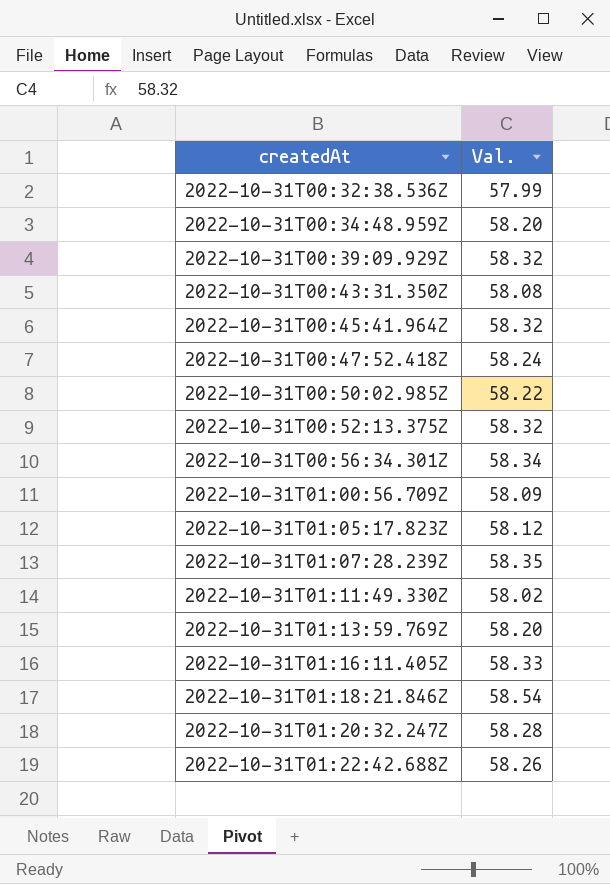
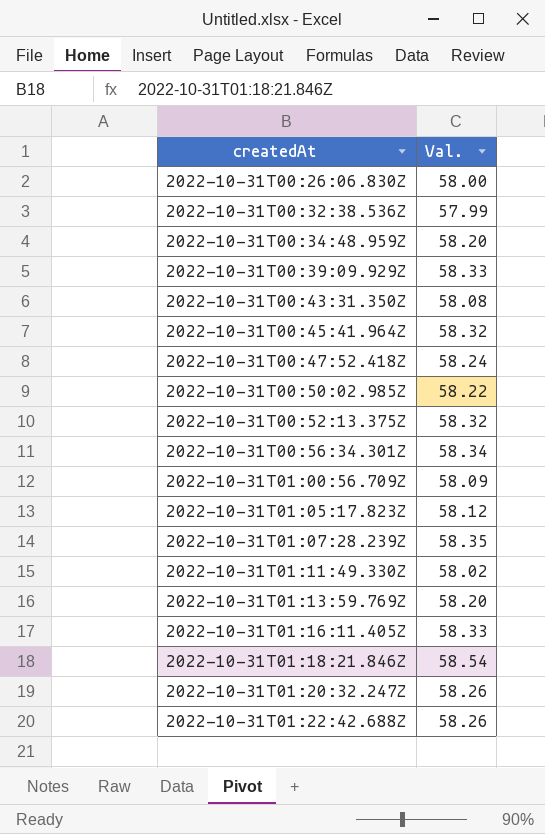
row 2022-10-31T00:26:06.830Z: none -> 58.00
2022-10-31T00:39:09.929Z | Val.: 58.32 -> 58.33
2022-10-31T01:20:32.247Z | Val.: 58.28 -> 58.26

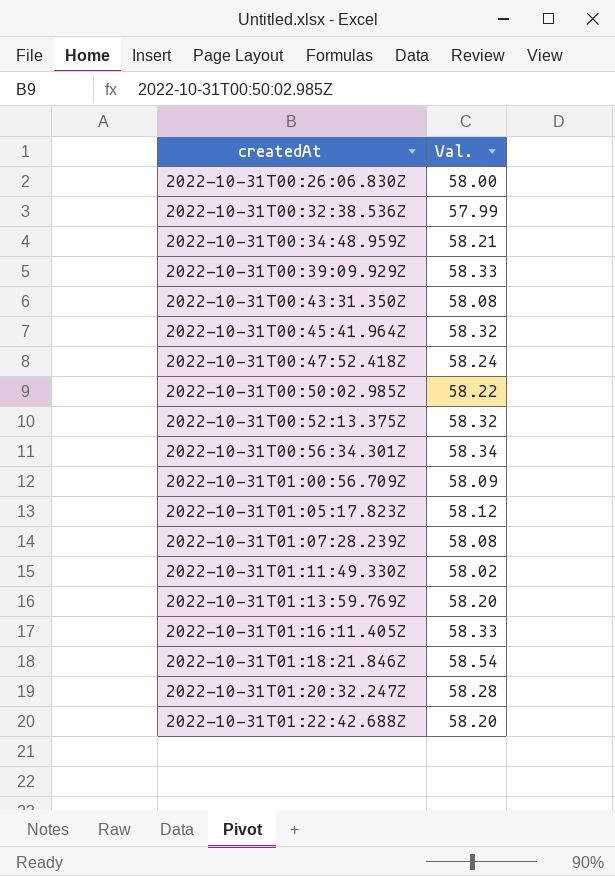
2022-10-31T00:34:48.959Z | Val.: 58.20 -> 58.21
2022-10-31T01:07:28.239Z | Val.: 58.35 -> 58.08
2022-10-31T01:20:32.247Z | Val.: 58.26 -> 58.28
2022-10-31T01:22:42.688Z | Val.: 58.26 -> 58.20

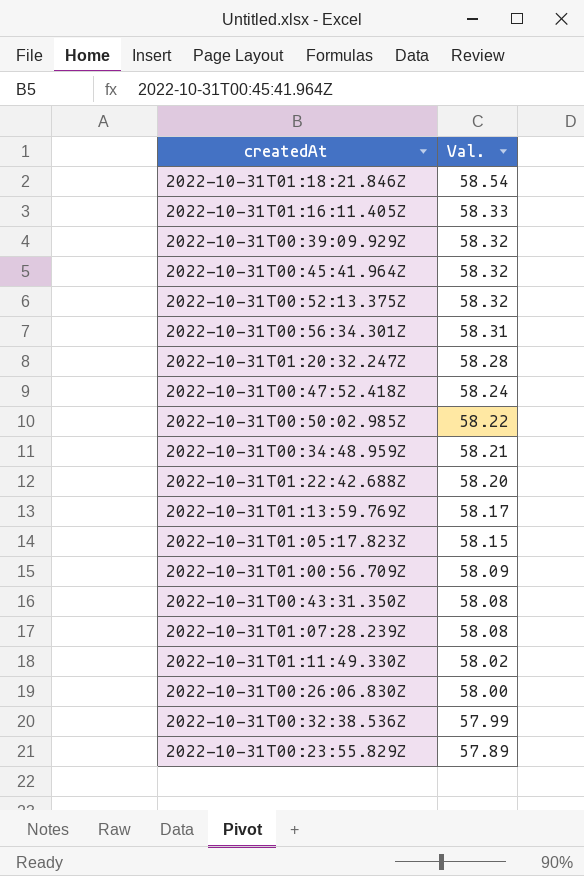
row order: createdAt ascending -> Val. descending
2022-10-31T00:39:09.929Z | Val.: 58.33 -> 58.32
2022-10-31T00:56:34.301Z | Val.: 58.34 -> 58.31
2022-10-31T01:13:59.769Z | Val.: 58.20 -> 58.17
2022-10-31T01:05:17.823Z | Val.: 58.12 -> 58.15
row 2022-10-31T00:23:55.829Z: none -> 57.89

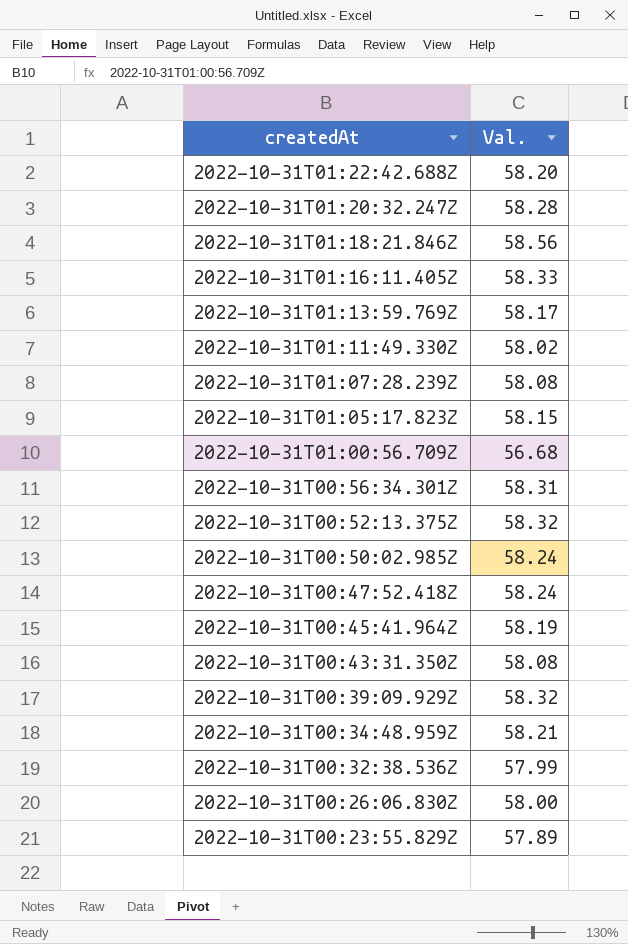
row order: Val. descending -> createdAt descending
2022-10-31T01:18:21.846Z | Val.: 58.54 -> 58.56
2022-10-31T01:00:56.709Z | Val.: 58.09 -> 56.68
2022-10-31T00:50:02.985Z | Val.: 58.22 -> 58.24
2022-10-31T00:45:41.964Z | Val.: 58.32 -> 58.19

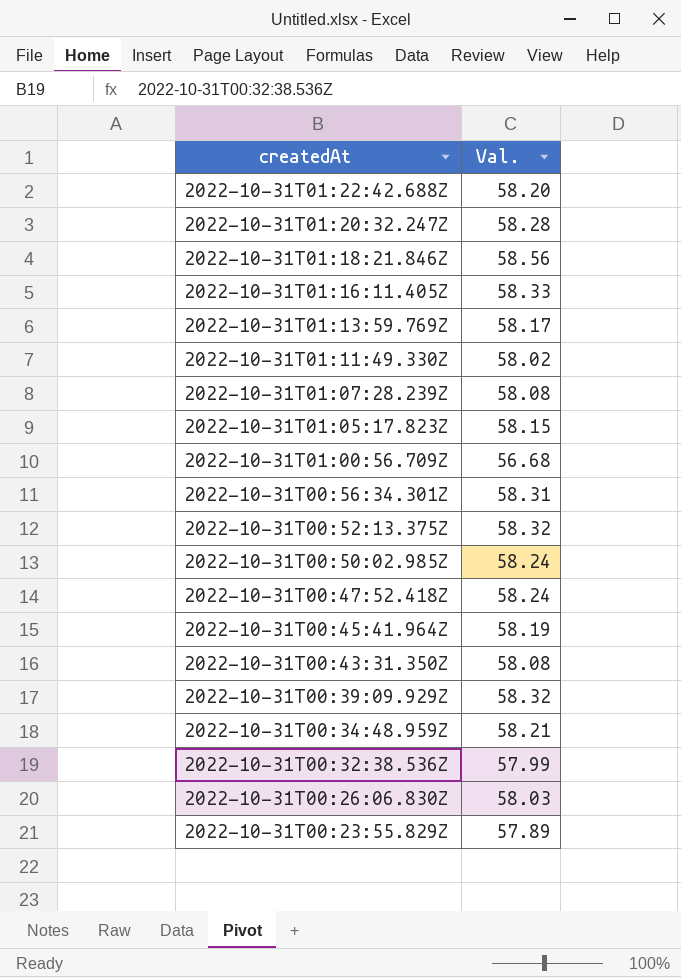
2022-10-31T00:26:06.830Z | Val.: 58.00 -> 58.03

